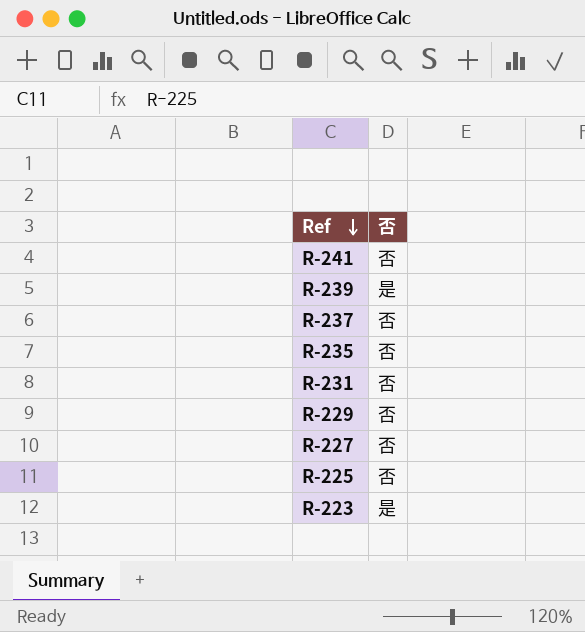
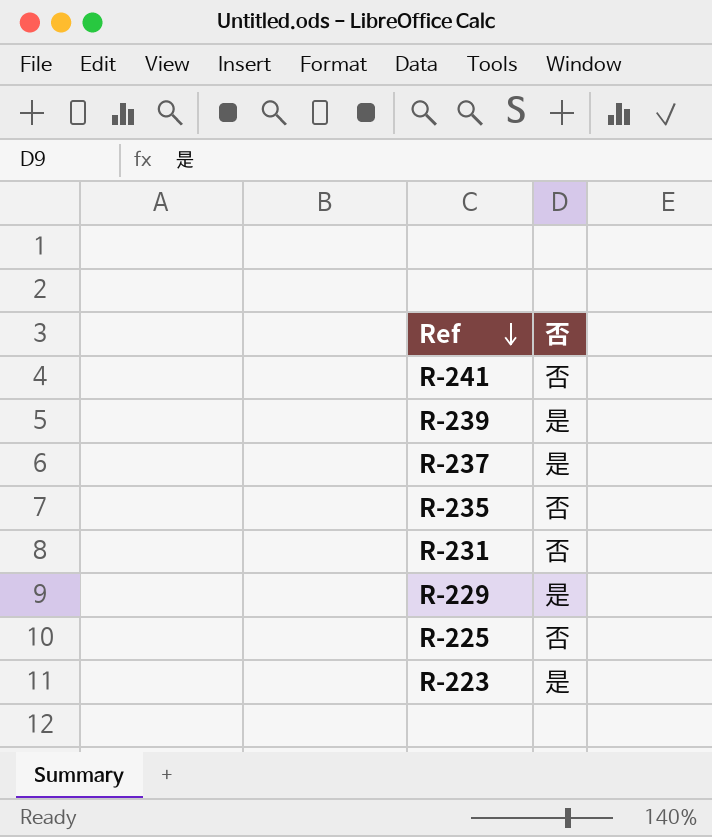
row R-227: 否 -> none
R-237 | 否: 否 -> 是
R-229 | 否: 否 -> 是

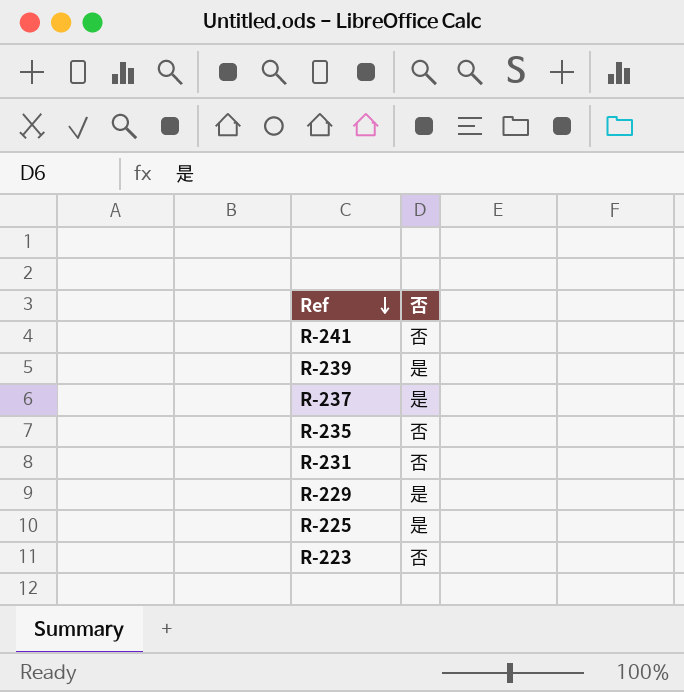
R-225 | 否: 否 -> 是
R-223 | 否: 是 -> 否

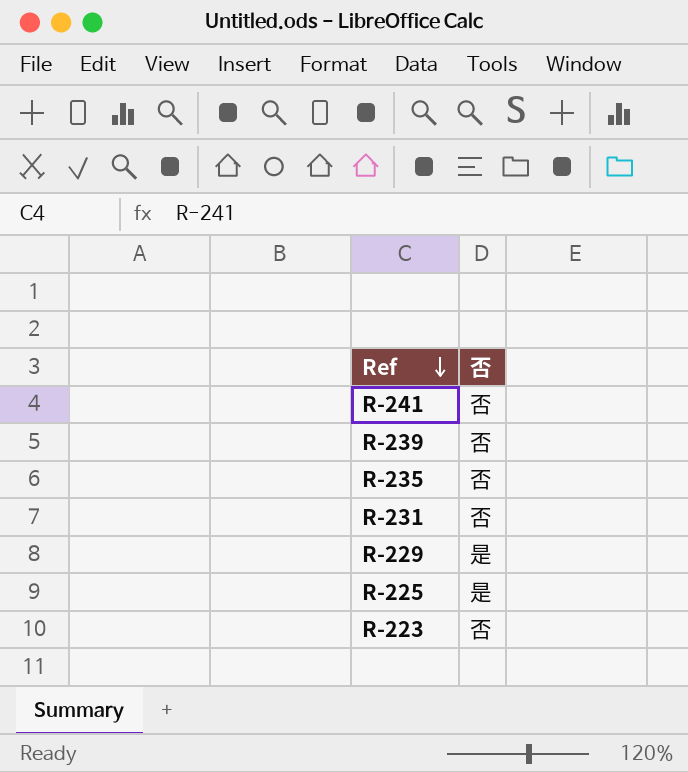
row R-237: 是 -> none
R-239 | 否: 是 -> 否

